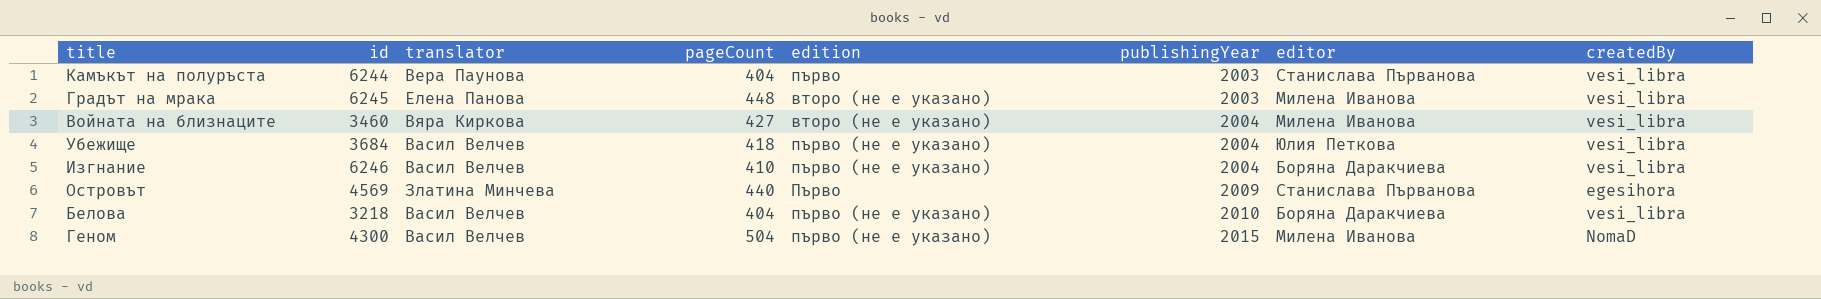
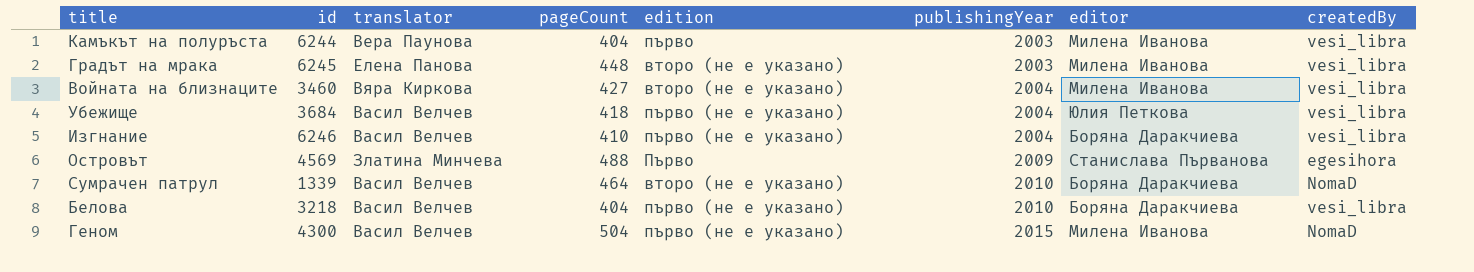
Камъкът на полуръста | editor: Станислава Първанова -> Милена Иванова
Островът | pageCount: 440 -> 488
row Сумрачен патрул: none -> 1339 | Васил Велчев | 464 | второ (не е указанo) | 2010 | Боряна Даракчиева | NomaD

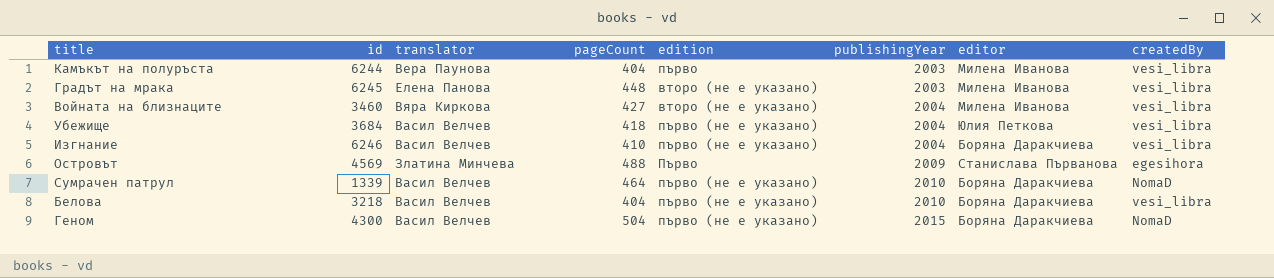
Сумрачен патрул | edition: второ (не е указанo) -> първо (не е указано)
Геном | editor: Милена Иванова -> Боряна Даракчиева

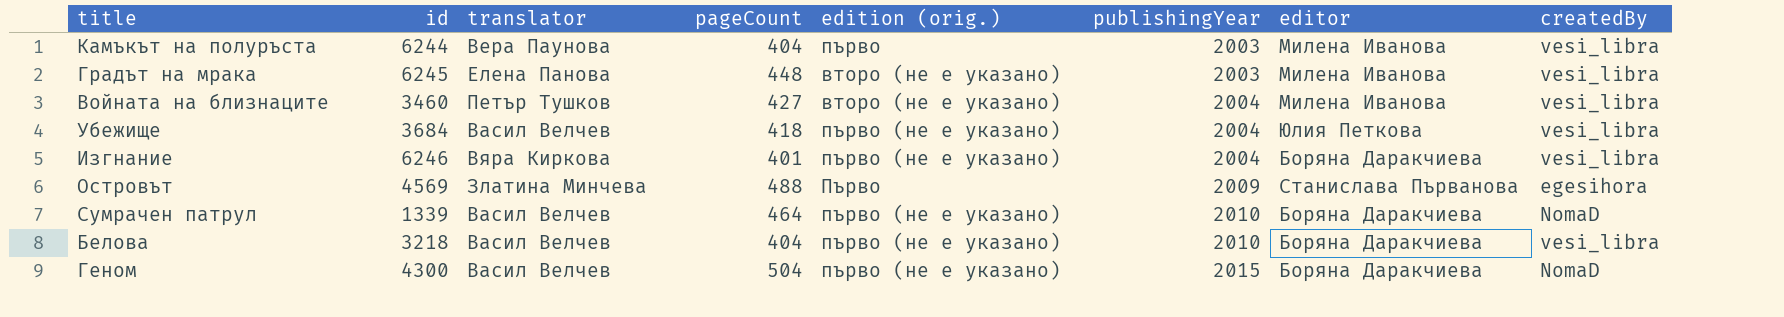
column name: edition -> edition (orig.)
Войната на близнаците | translator: Вяра Киркова -> Петър Тушков
Изгнание | translator: Васил Велчев -> Вяра Киркова
Изгнание | pageCount: 410 -> 401

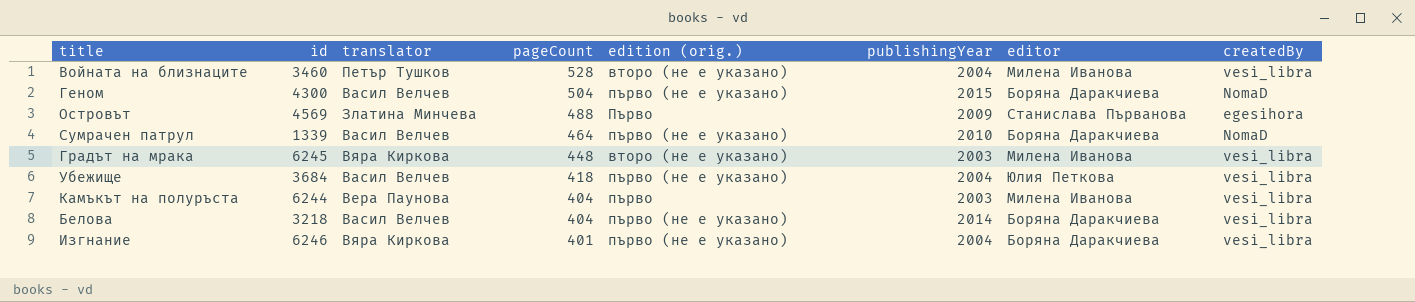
row order: publishingYear ascending -> pageCount descending
Войната на близнаците | pageCount: 427 -> 528
Градът на мрака | translator: Елена Панова -> Вяра Киркова
Белова | publishingYear: 2010 -> 2014

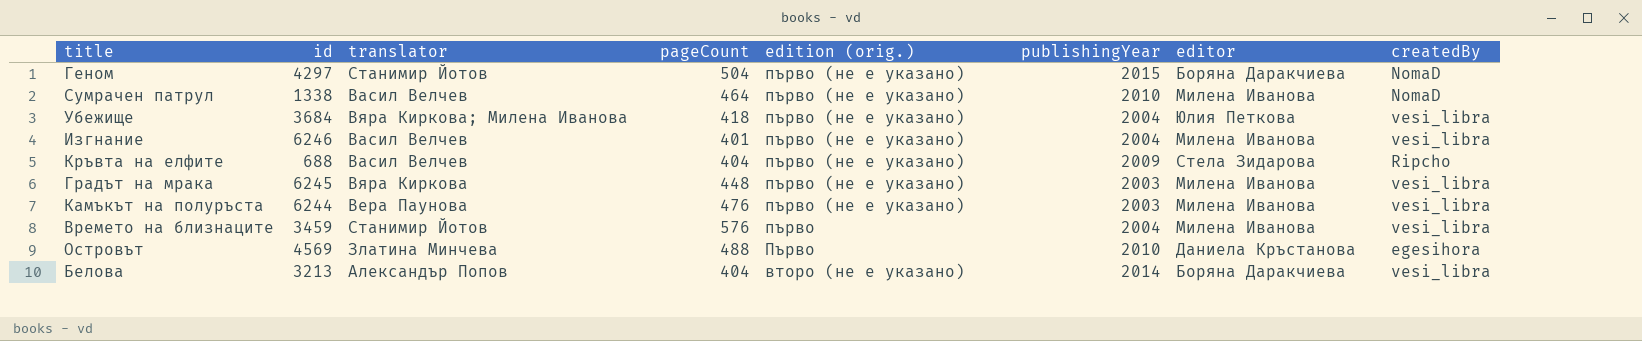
row order: pageCount descending -> edition (orig.) descending
row Войната на близнаците: 3460 | Петър Тушков | 528 | второ (не е указанo) | 2004 | Милена Иванова | vesi_libra -> none
Геном | id: 4300 -> 4297
Геном | translator: Васил Велчев -> Станимир Йотов
Сумрачен патрул | id: 1339 -> 1338
Сумрачен патрул | editor: Боряна Даракчиева -> Милена Иванова
Убежище | translator: Васил Велчев -> Вяра Киркова; Милена Иванова
Изгнание | translator: Вяра Киркова -> Васил Велчев
Изгнание | editor: Боряна Даракчиева -> Милена Иванова
row Кръвта на елфите: none -> 688 | Васил Велчев | 404 | първо (не е указано) | 2009 | Стела Зидарова | Ripcho
Градът на мрака | edition (orig.): второ (не е указанo) -> първо (не е указано)
Камъкът на полуръста | pageCount: 404 -> 476
Камъкът на полуръста | edition (orig.): първо -> първо (не е указано)
row Времето на близнаците: none -> 3459 | Станимир Йотов | 576 | първо | 2004 | Милена Иванова | vesi_libra
Островът | publishingYear: 2009 -> 2010
Островът | editor: Станислава Първанова -> Даниела Кръстанова
Белова | id: 3218 -> 3213
Белова | translator: Васил Велчев -> Александър Попов
Белова | edition (orig.): първо (не е указано) -> второ (не е указанo)

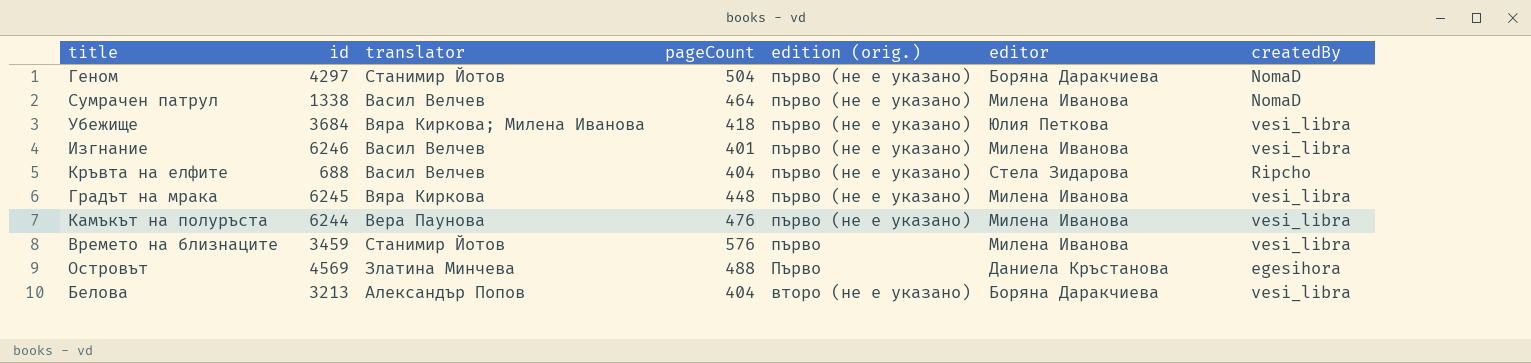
column publishingYear | position: 6 -> none

